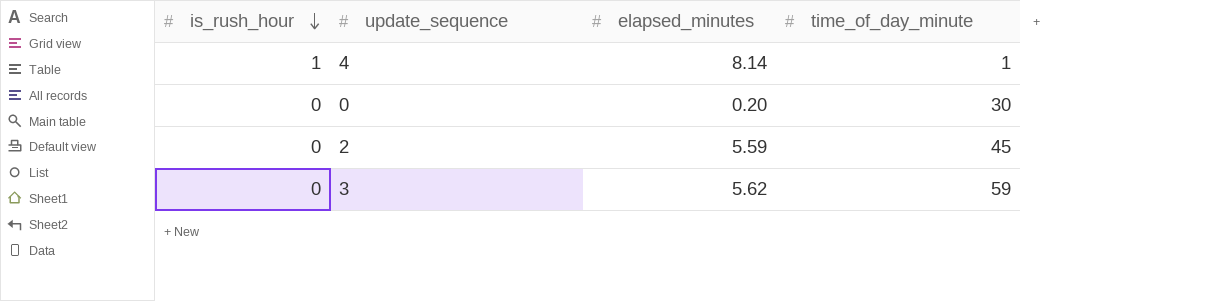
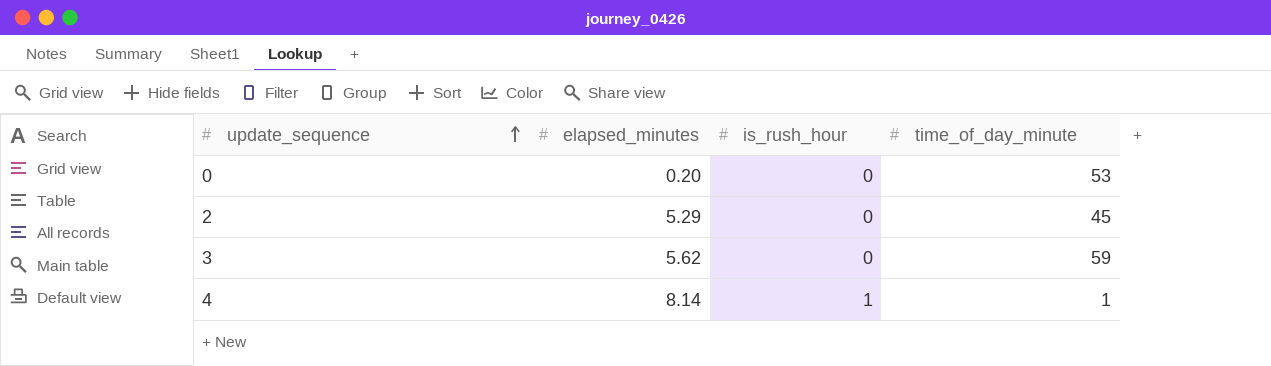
row order: is_rush_hour descending -> update_sequence ascending
column is_rush_hour | position: 1 -> 3
0 | time_of_day_minute: 30 -> 53
2 | elapsed_minutes: 5.59 -> 5.29

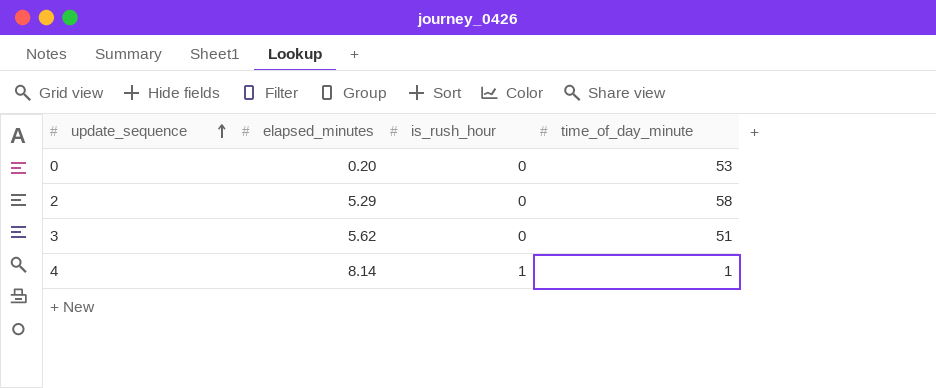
2 | time_of_day_minute: 45 -> 58
3 | time_of_day_minute: 59 -> 51

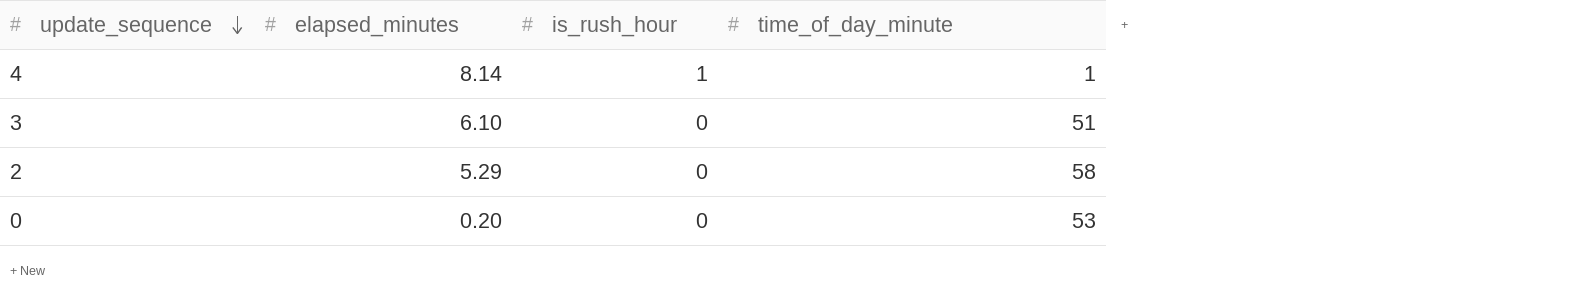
row order: update_sequence ascending -> update_sequence descending
3 | elapsed_minutes: 5.62 -> 6.10

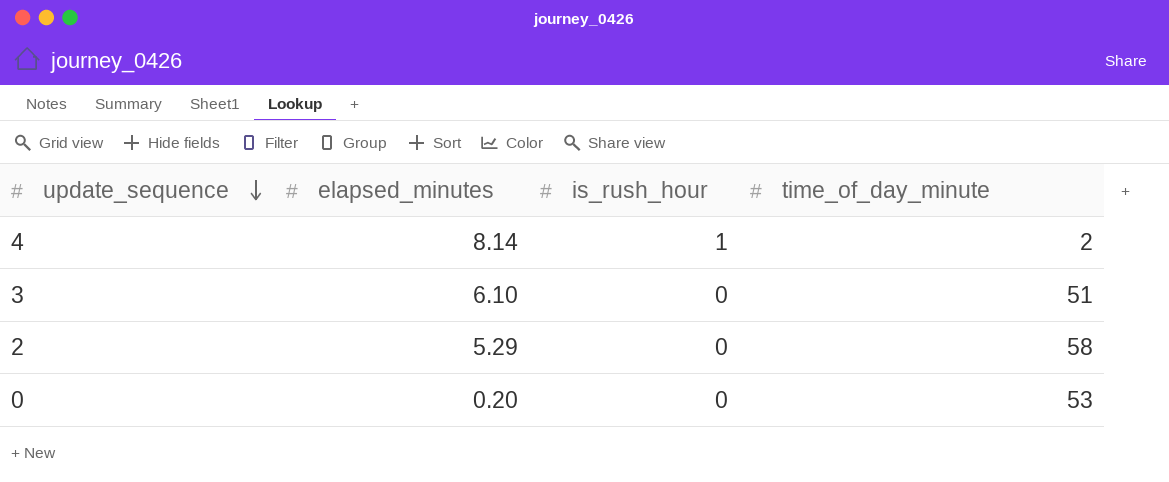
4 | time_of_day_minute: 1 -> 2

